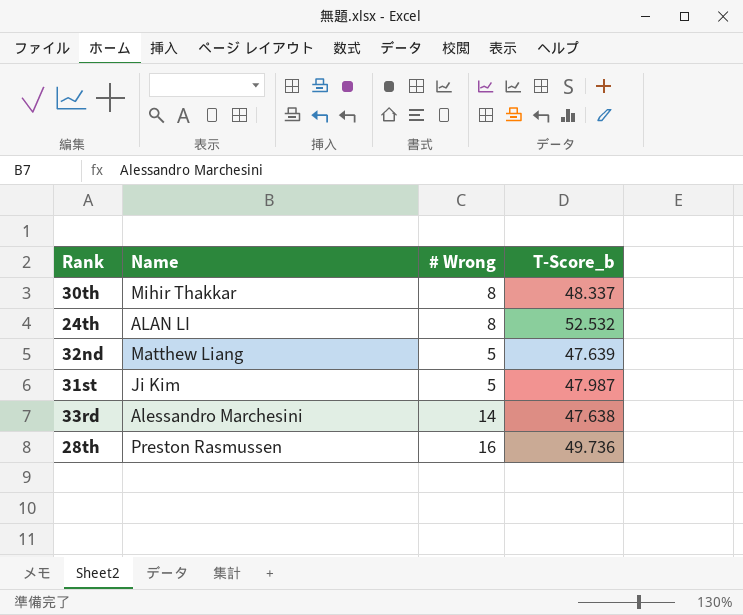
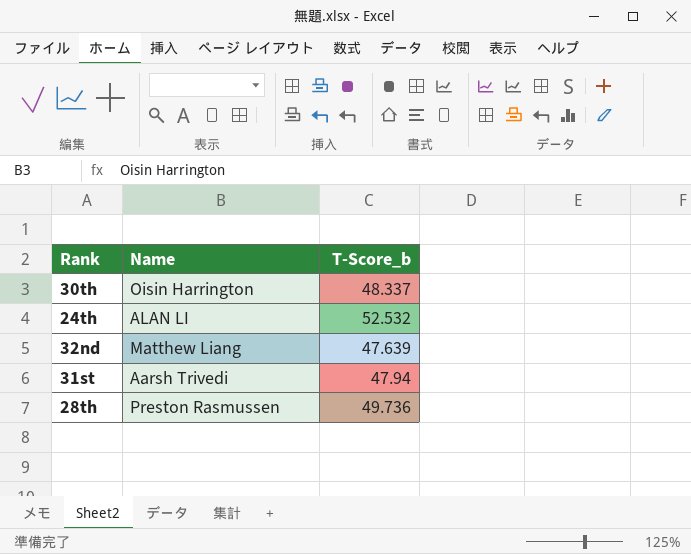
column # Wrong | position: 3 -> none
row 33rd: Alessandro Marchesini | 14 | 47.638 -> none
30th | Name: Mihir Thakkar -> Oisin Harrington
31st | Name: Ji Kim -> Aarsh Trivedi
31st | T-Score_b: 47.987 -> 47.94

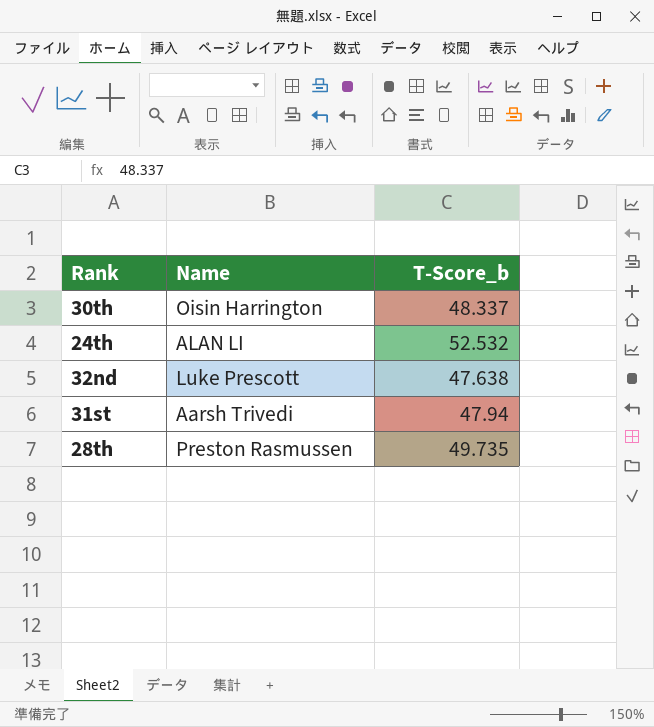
32nd | Name: Matthew Liang -> Luke Prescott
32nd | T-Score_b: 47.639 -> 47.638
28th | T-Score_b: 49.736 -> 49.735

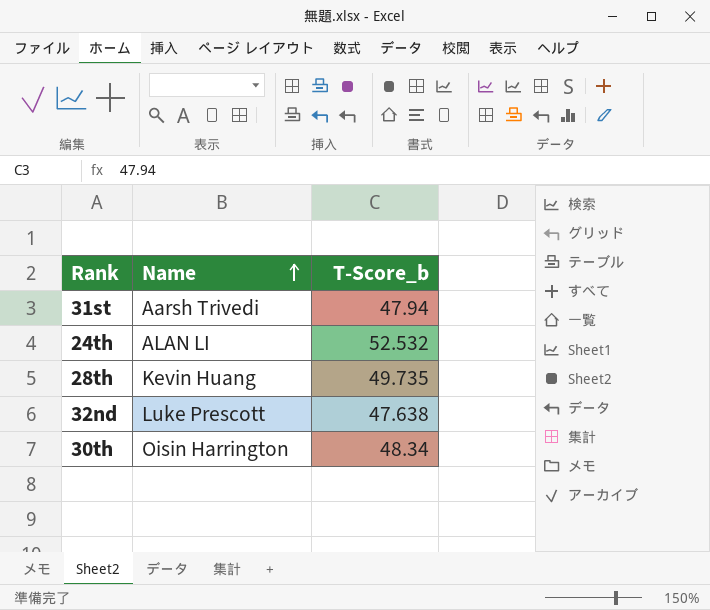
row order: none -> Name ascending
28th | Name: Preston Rasmussen -> Kevin Huang
30th | T-Score_b: 48.337 -> 48.34

